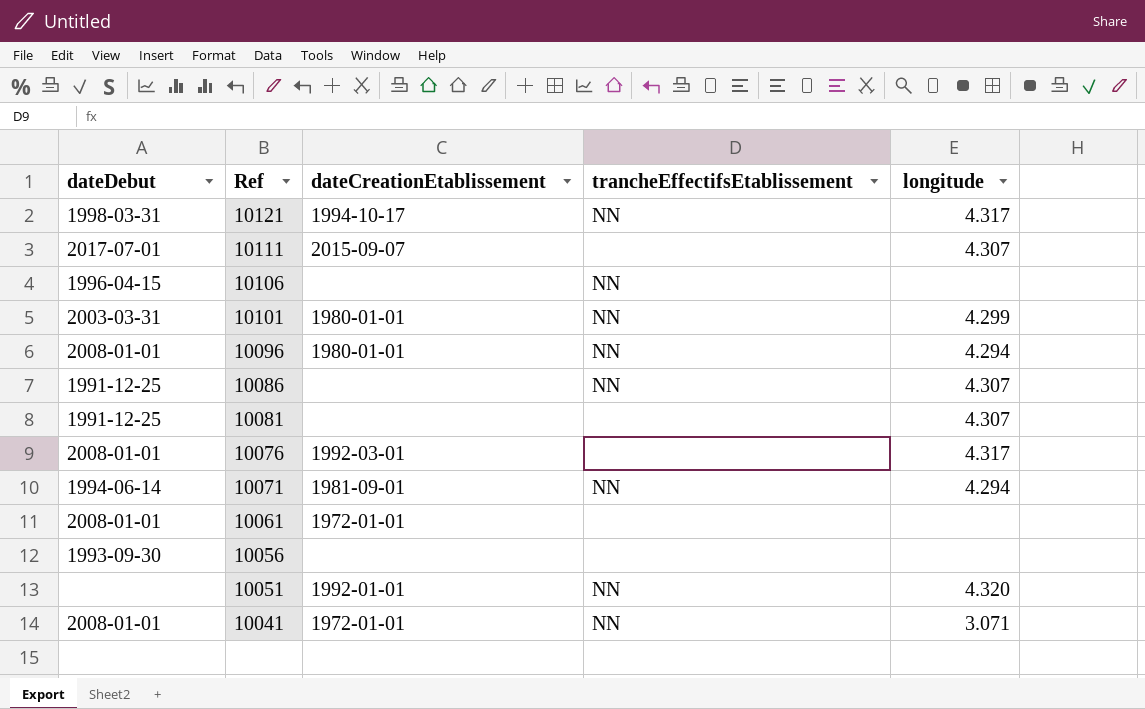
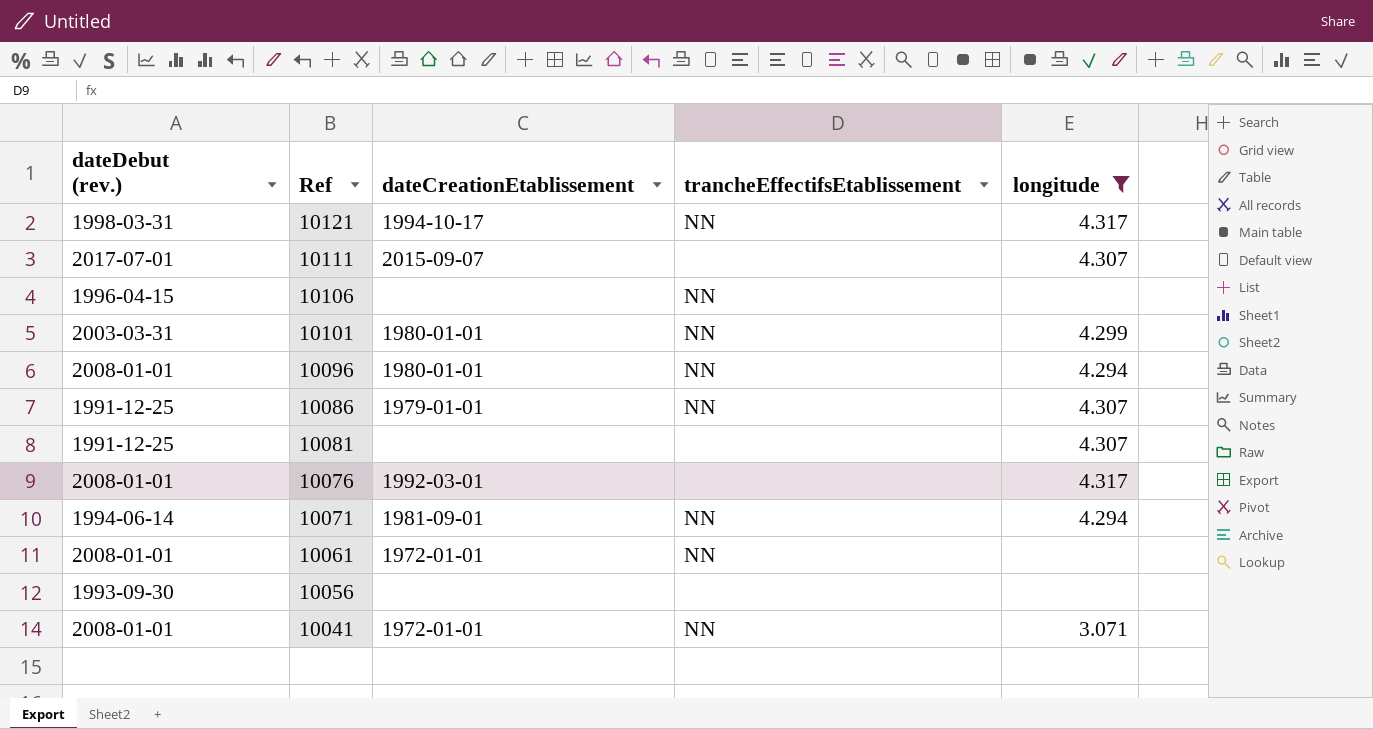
filter: none -> longitude != 4.320
column name: dateDebut -> dateDebut (rev.)
10086 | dateCreationEtablissement: none -> 1979-01-01
10061 | trancheEffectifsEtablissement: none -> NN

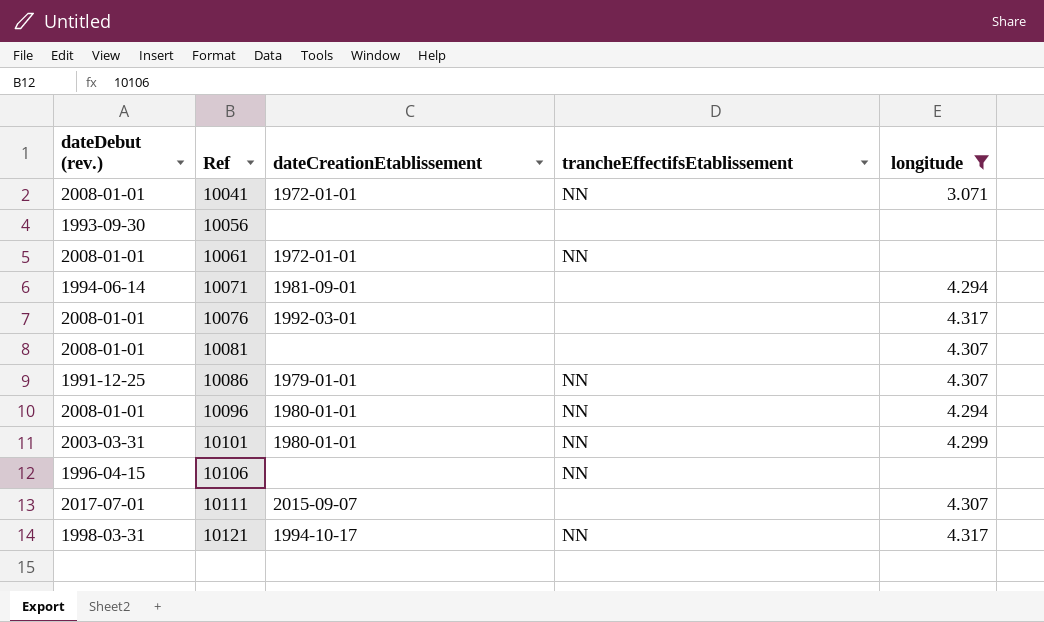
row order: Ref descending -> Ref ascending
10071 | trancheEffectifsEtablissement: NN -> none
10081 | dateDebut (rev.): 1991-12-25 -> 2008-01-01

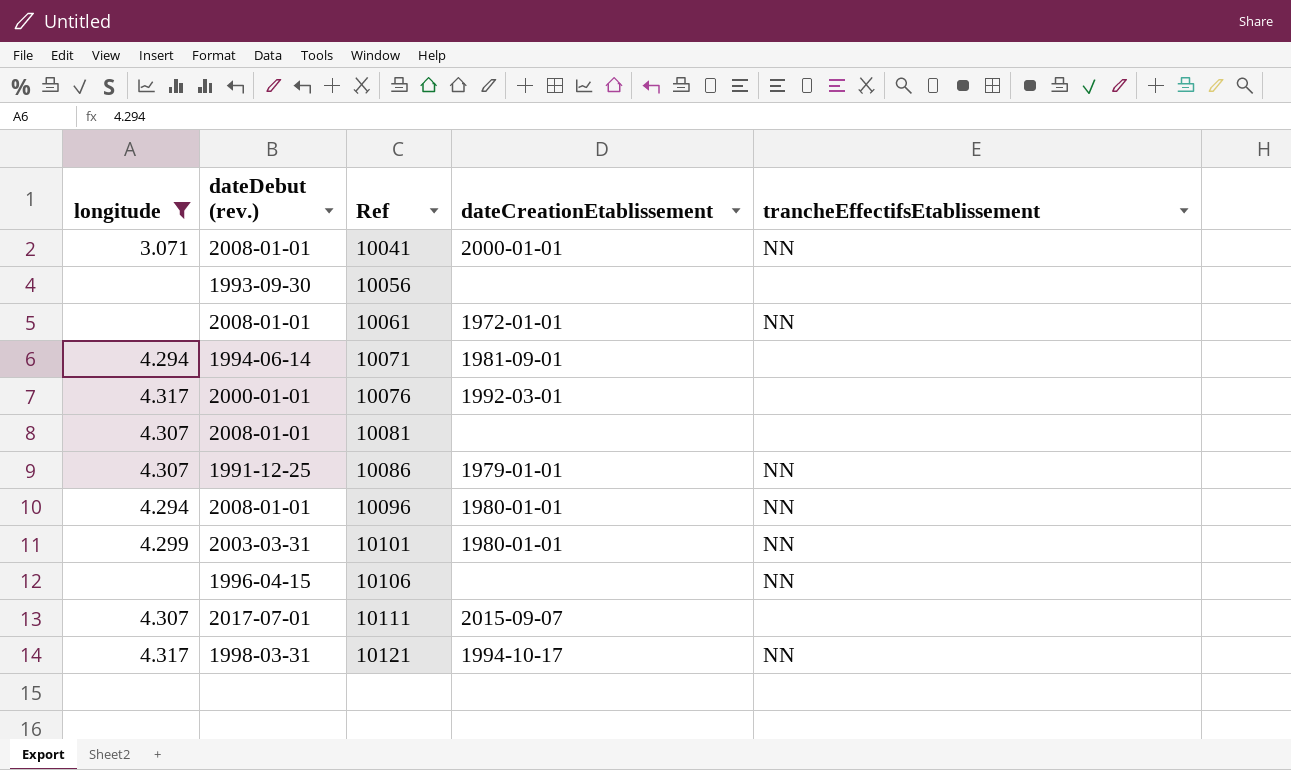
column longitude | position: 5 -> 1
10041 | dateCreationEtablissement: 1972-01-01 -> 2000-01-01
10076 | dateDebut (rev.): 2008-01-01 -> 2000-01-01

